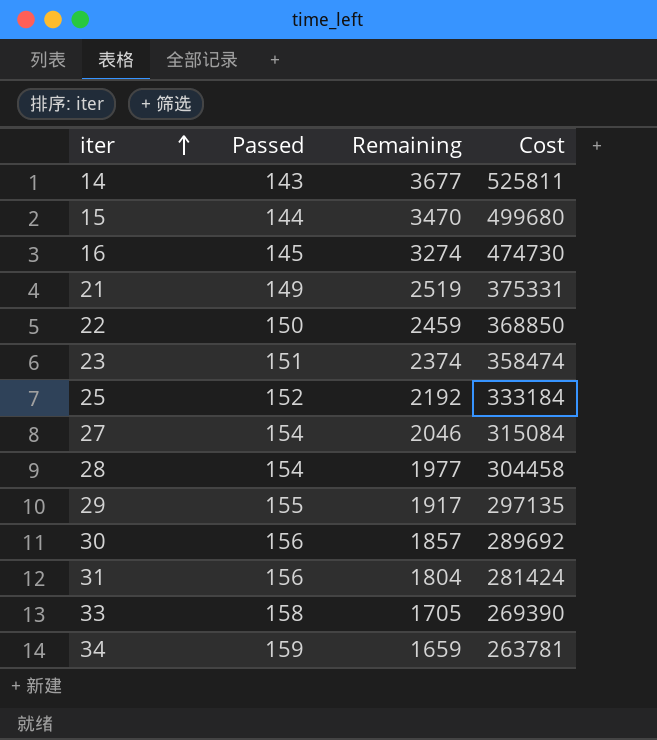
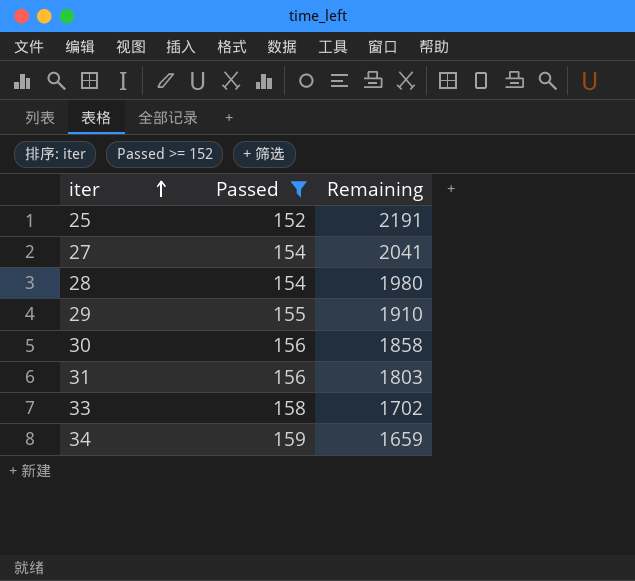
filter: none -> Passed >= 152
column Cost | formula: [Passed] * [Remaining] -> none
25 | Remaining: 2192 -> 2191
27 | Remaining: 2046 -> 2041
28 | Remaining: 1977 -> 1980
29 | Remaining: 1917 -> 1910
30 | Remaining: 1857 -> 1858
31 | Remaining: 1804 -> 1803
33 | Remaining: 1705 -> 1702

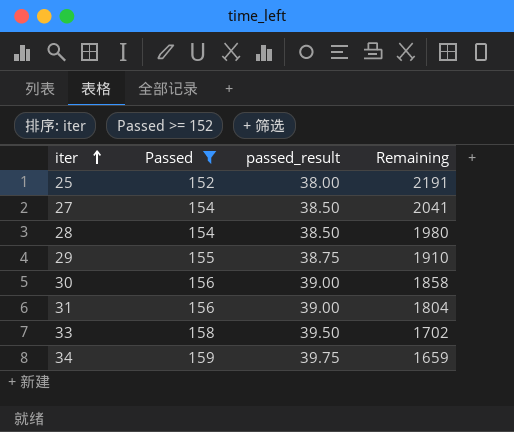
column passed_result | formula: none -> [Passed] * 0.25
31 | Remaining: 1803 -> 1804

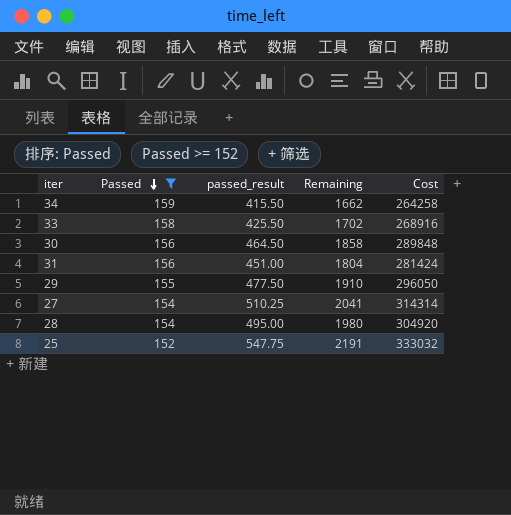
row order: iter ascending -> Passed descending
column passed_result | formula: [Passed] * 0.25 -> [Remaining] * 0.25
column Cost | formula: none -> [Passed] * [Remaining]
34 | Remaining: 1659 -> 1662

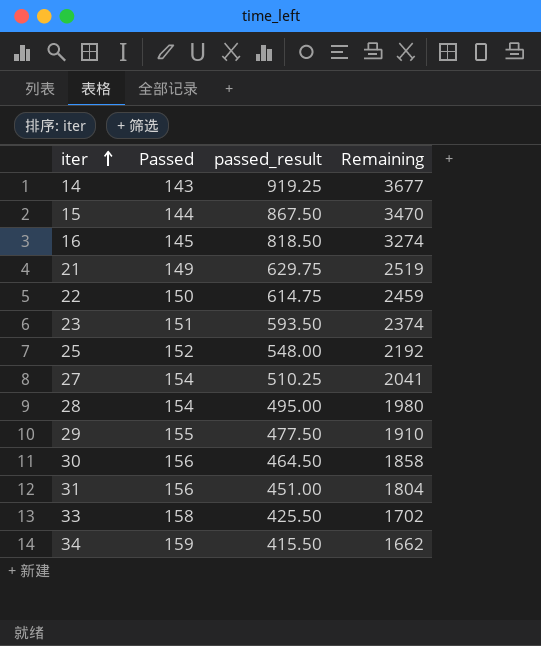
filter: Passed >= 152 -> none
row order: Passed descending -> iter ascending
column Cost | formula: [Passed] * [Remaining] -> none
25 | passed_result: 547.75 -> 548.00
25 | Remaining: 2191 -> 2192

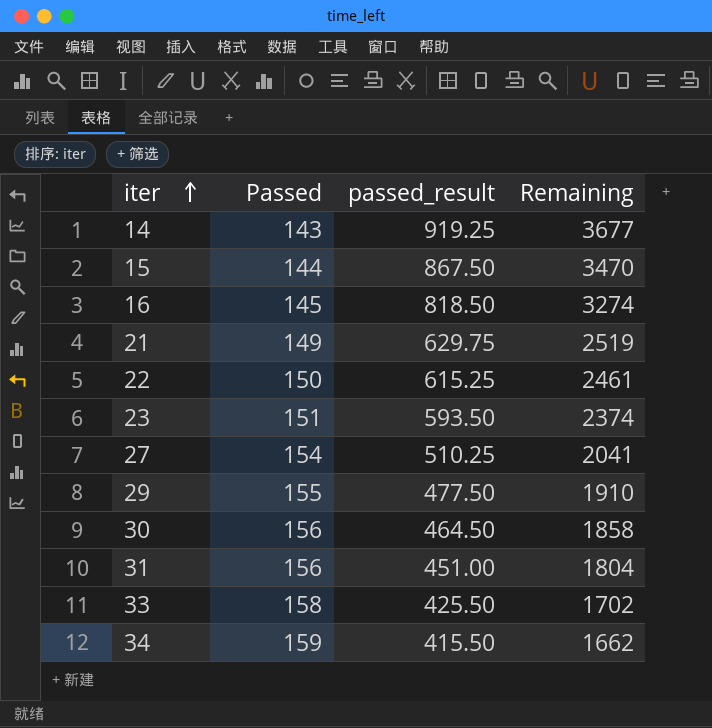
row 25: 152 | 548.00 | 2192 -> none
row 28: 154 | 495.00 | 1980 -> none
22 | passed_result: 614.75 -> 615.25
22 | Remaining: 2459 -> 2461

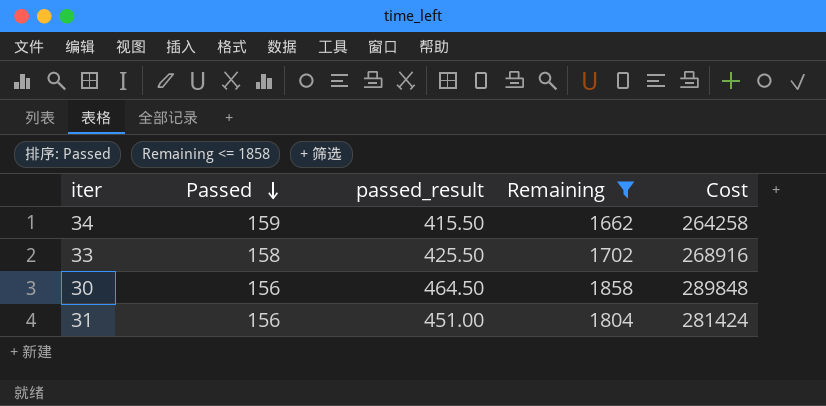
filter: none -> Remaining <= 1858
row order: iter ascending -> Passed descending
column Cost | formula: none -> [Passed] * [Remaining]

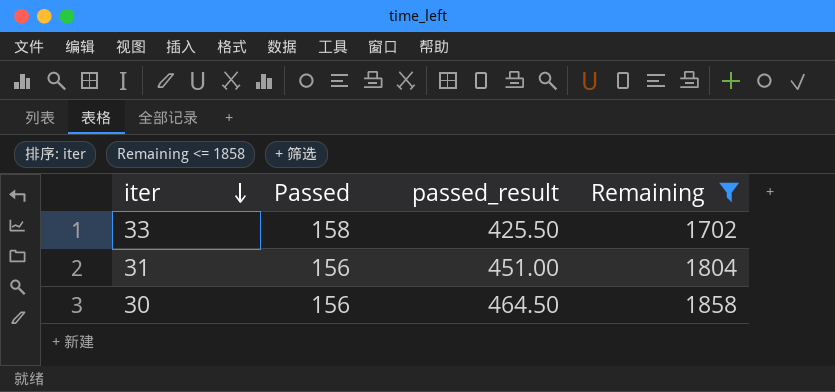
row order: Passed descending -> iter descending
column Cost | formula: [Passed] * [Remaining] -> none
row 34: 159 | 415.50 | 1662 | 264258 -> none

